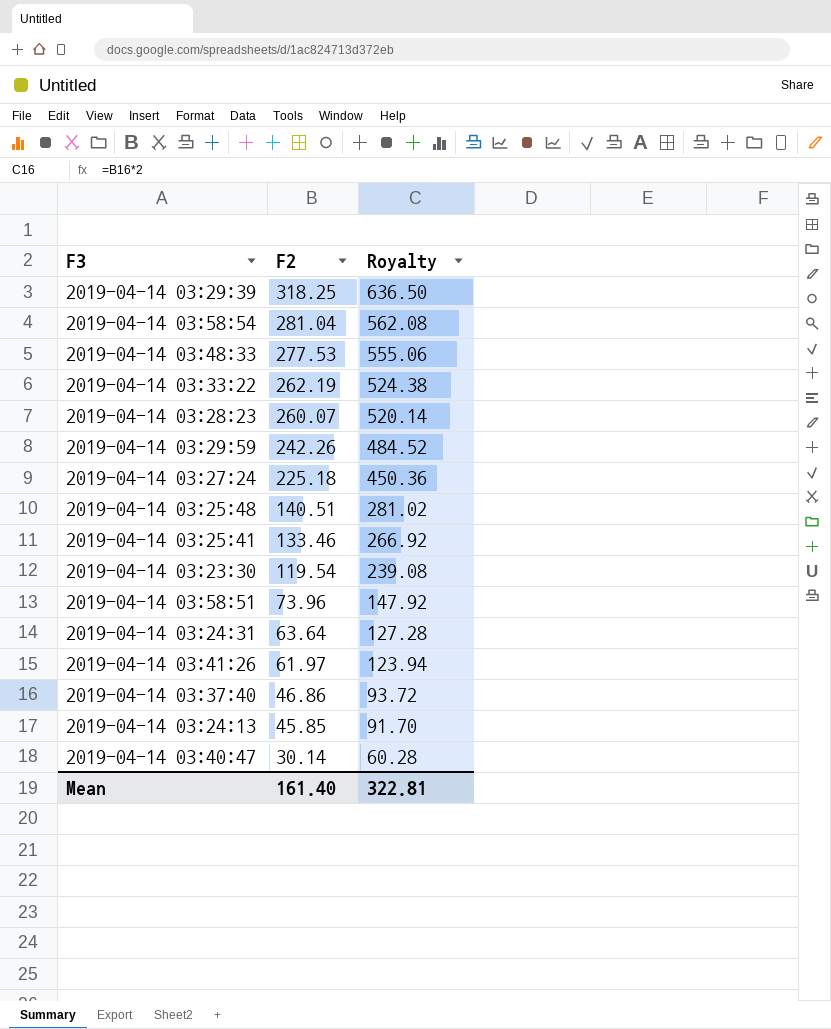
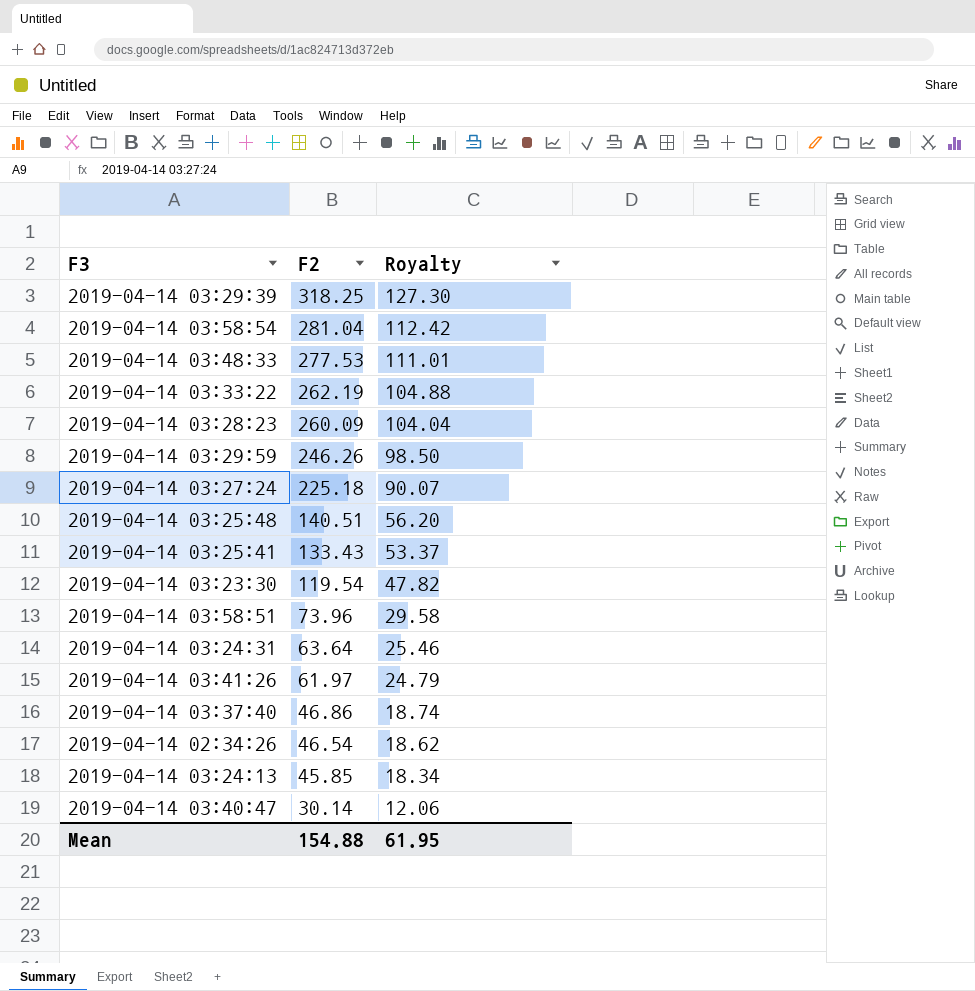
column Royalty | formula: [F2] * 2 -> [F2] * 0.4
2019-04-14 03:28:23 | F2: 260.07 -> 260.09
2019-04-14 03:29:59 | F2: 242.26 -> 246.26
2019-04-14 03:25:41 | F2: 133.46 -> 133.43
row 2019-04-14 02:34:26: none -> 46.54 | 18.62
Mean | F2: 161.40 -> 154.88
Mean | Royalty: 322.81 -> 61.95

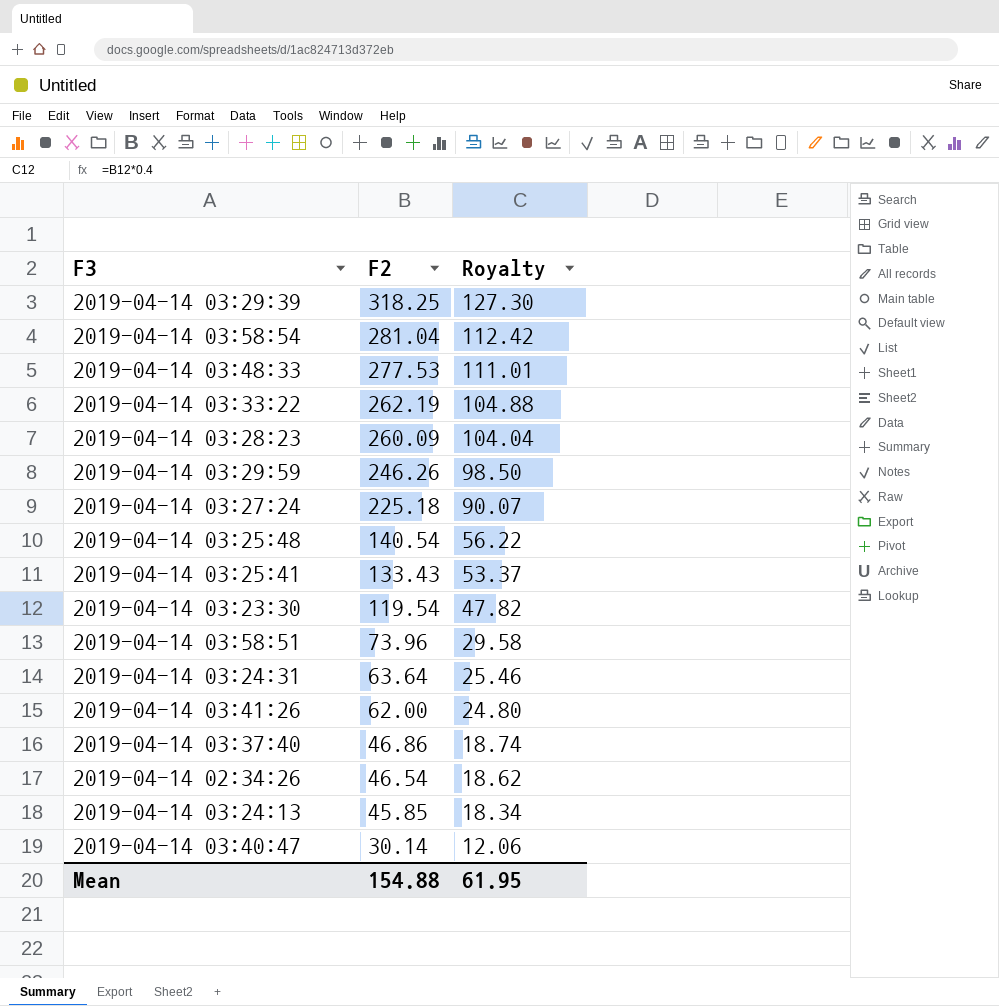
2019-04-14 03:25:48 | F2: 140.51 -> 140.54
2019-04-14 03:25:48 | Royalty: 56.20 -> 56.22
2019-04-14 03:41:26 | F2: 61.97 -> 62.00
2019-04-14 03:41:26 | Royalty: 24.79 -> 24.80

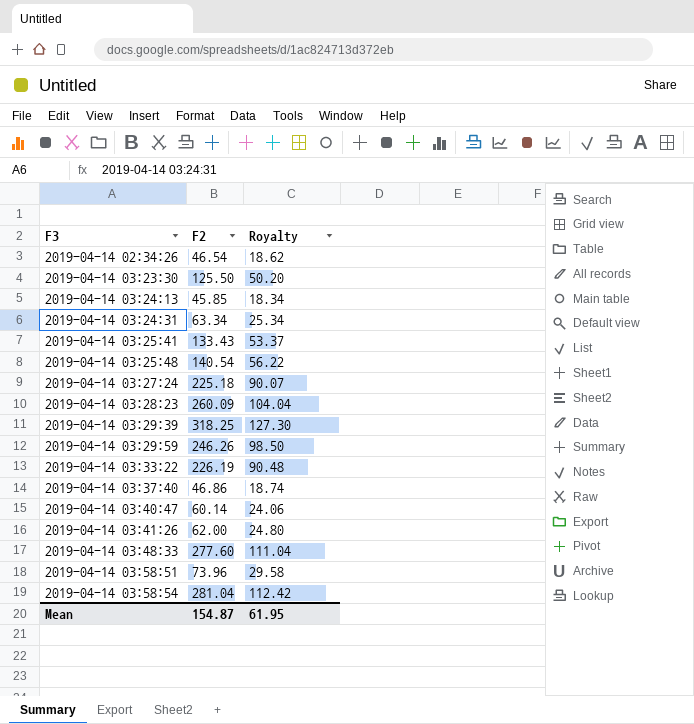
row order: F2 descending -> F3 ascending
2019-04-14 03:23:30 | F2: 119.54 -> 125.50
2019-04-14 03:23:30 | Royalty: 47.82 -> 50.20
2019-04-14 03:24:31 | F2: 63.64 -> 63.34
2019-04-14 03:24:31 | Royalty: 25.46 -> 25.34
2019-04-14 03:33:22 | F2: 262.19 -> 226.19
2019-04-14 03:33:22 | Royalty: 104.88 -> 90.48
2019-04-14 03:40:47 | F2: 30.14 -> 60.14
2019-04-14 03:40:47 | Royalty: 12.06 -> 24.06
2019-04-14 03:48:33 | F2: 277.53 -> 277.60
2019-04-14 03:48:33 | Royalty: 111.01 -> 111.04
Mean | F2: 154.88 -> 154.87

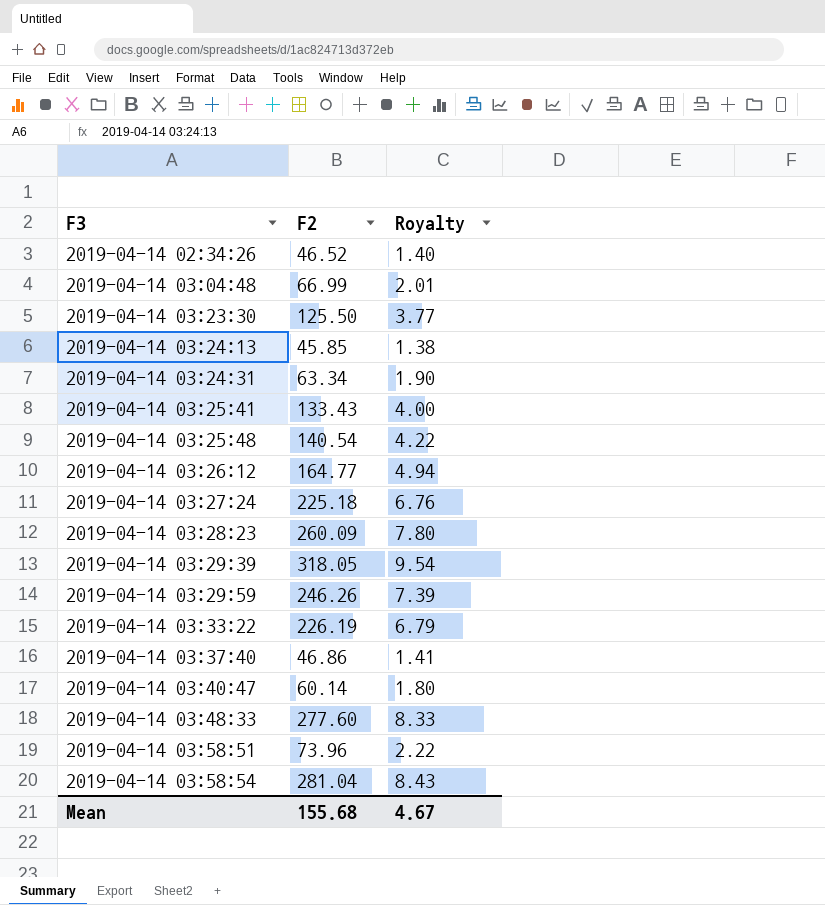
column Royalty | formula: [F2] * 0.4 -> [F2] * 0.03
row 2019-04-14 03:41:26: 62.00 | 24.80 -> none
2019-04-14 02:34:26 | F2: 46.54 -> 46.52
row 2019-04-14 03:04:48: none -> 66.99 | 2.01
row 2019-04-14 03:26:12: none -> 164.77 | 4.94
2019-04-14 03:29:39 | F2: 318.25 -> 318.05
Mean | F2: 154.87 -> 155.68
Mean | Royalty: 61.95 -> 4.67

